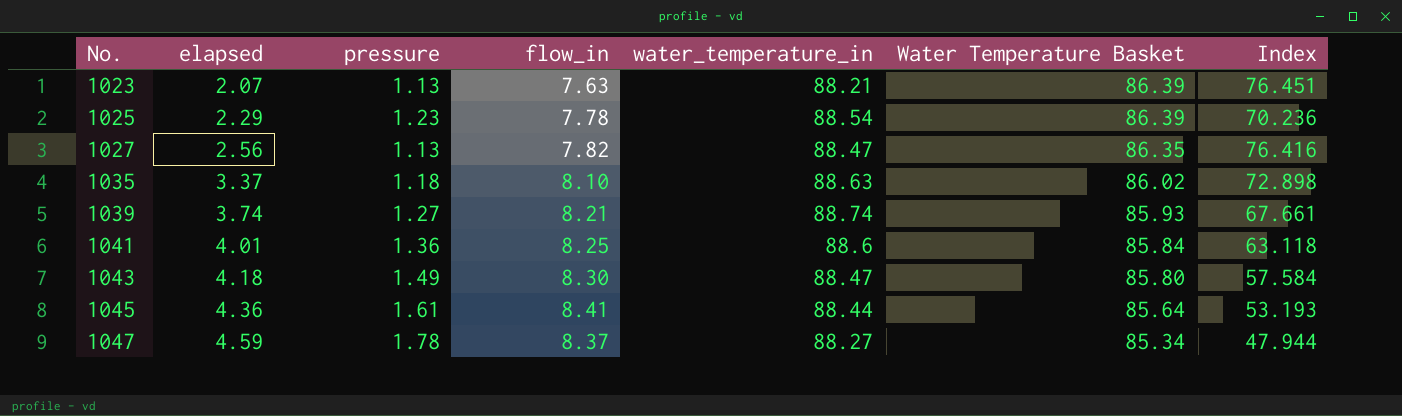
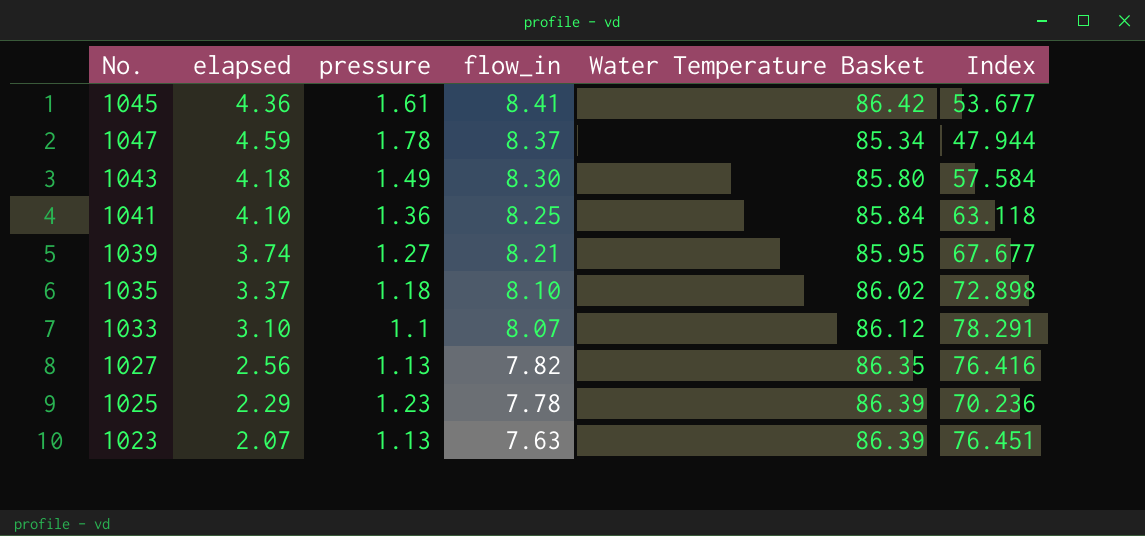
row order: No. ascending -> flow_in descending
column water_temperature_in | position: 5 -> none
1045 | Water Temperature Basket: 85.64 -> 86.42
1045 | Index: 53.193 -> 53.677
1041 | elapsed: 4.01 -> 4.10
1039 | Water Temperature Basket: 85.93 -> 85.95
1039 | Index: 67.661 -> 67.677
row 1033: none -> 3.10 | 1.1 | 8.07 | 86.12 | 78.291

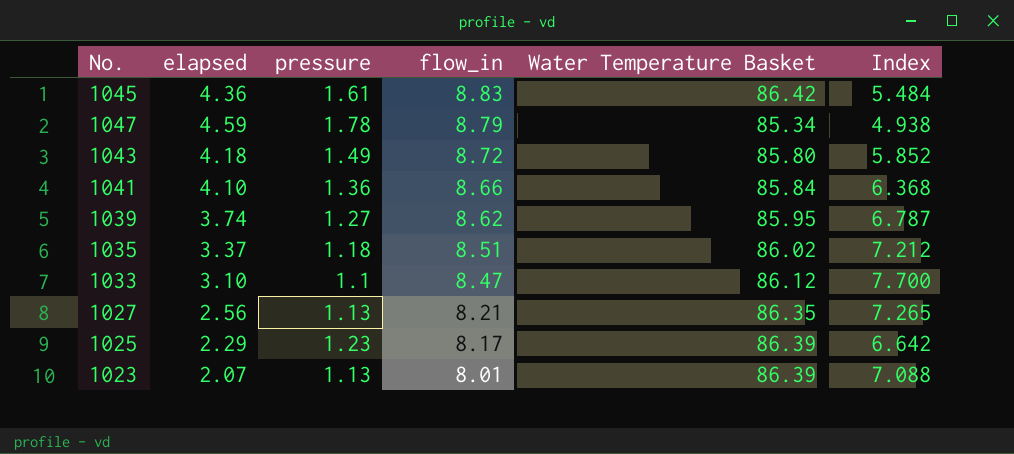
column Index | formula: [Water Temperature Basket] / [pressure] -> [flow_in] / [pressure]
1045 | flow_in: 8.41 -> 8.83
1047 | flow_in: 8.37 -> 8.79
1043 | flow_in: 8.30 -> 8.72
1041 | flow_in: 8.25 -> 8.66
1039 | flow_in: 8.21 -> 8.62
1035 | flow_in: 8.10 -> 8.51
1033 | flow_in: 8.07 -> 8.47
1027 | flow_in: 7.82 -> 8.21
1025 | flow_in: 7.78 -> 8.17
1023 | flow_in: 7.63 -> 8.01

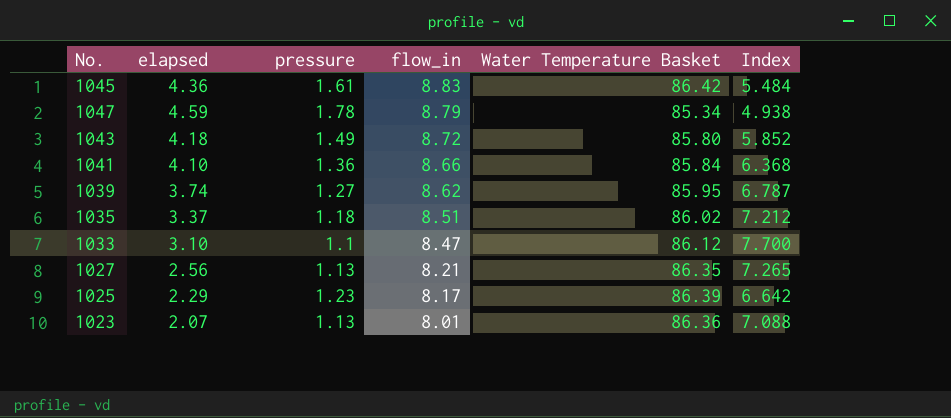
1023 | Water Temperature Basket: 86.39 -> 86.36

